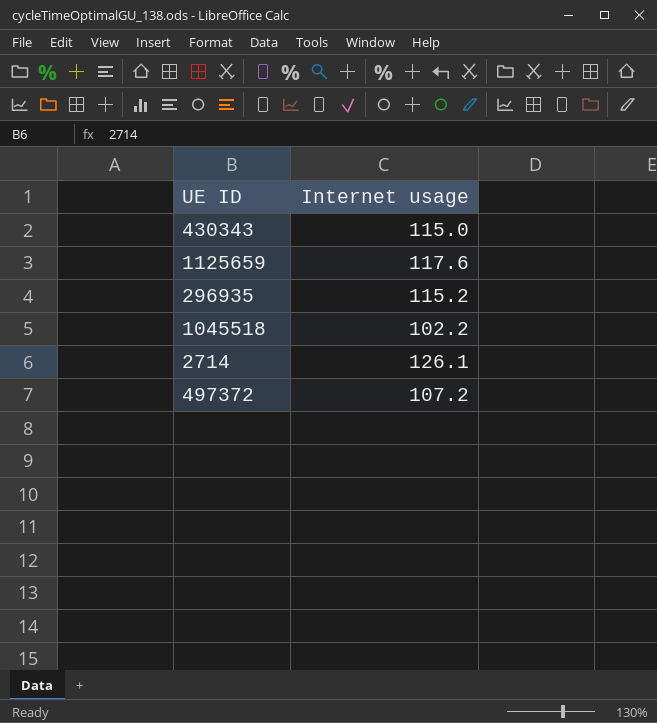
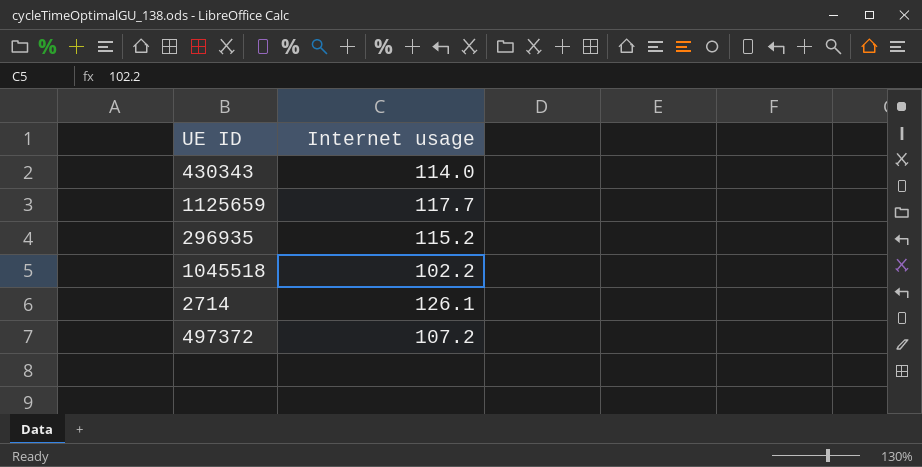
430343 | Internet usage: 115.0 -> 114.0
1125659 | Internet usage: 117.6 -> 117.7

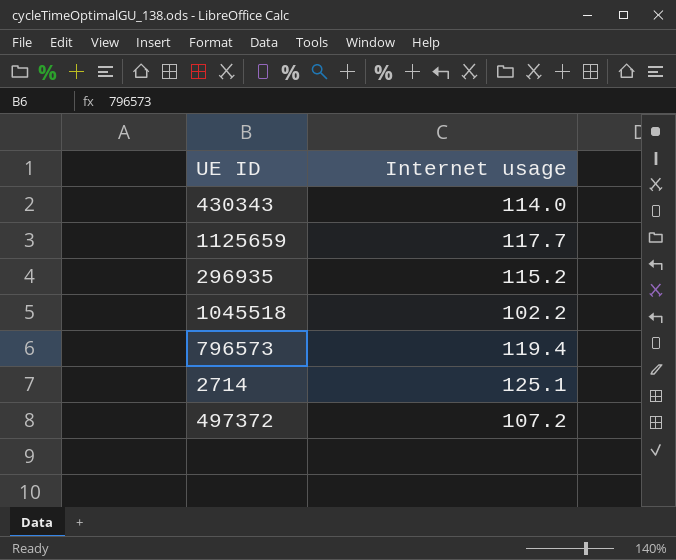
row 796573: none -> 119.4
2714 | Internet usage: 126.1 -> 125.1

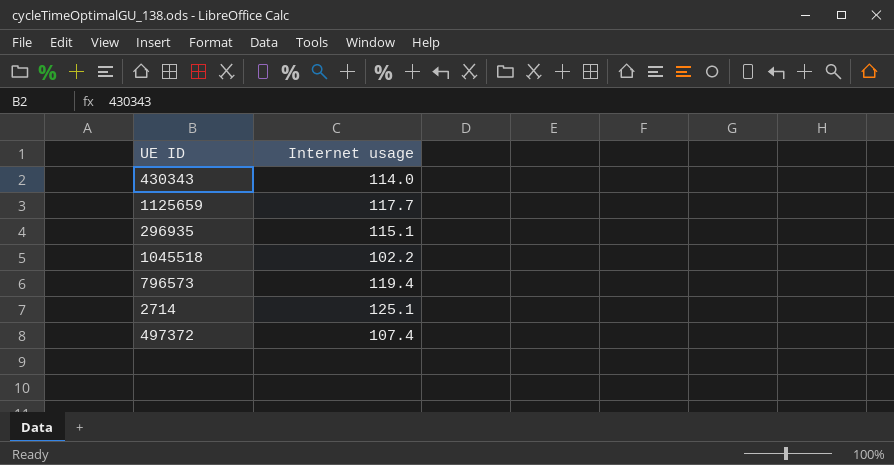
296935 | Internet usage: 115.2 -> 115.1
497372 | Internet usage: 107.2 -> 107.4

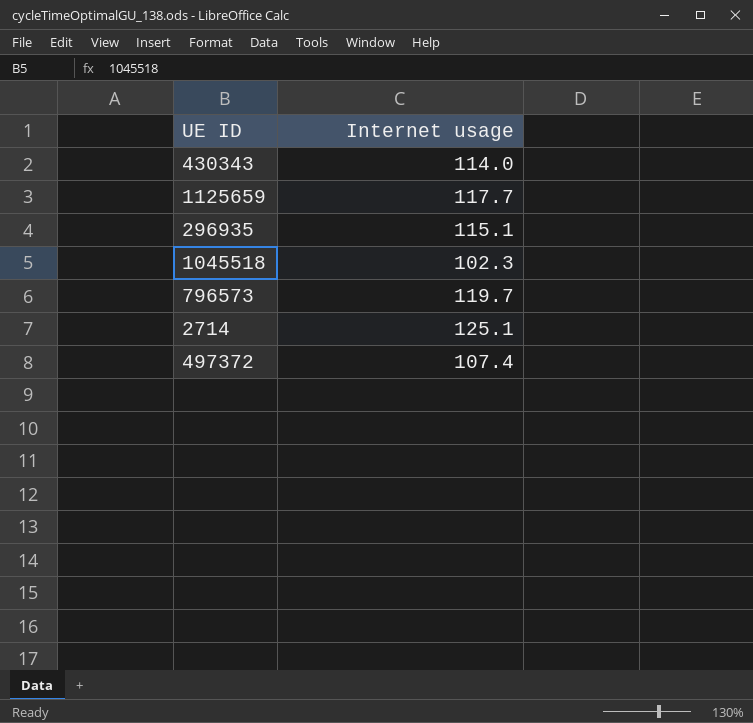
1045518 | Internet usage: 102.2 -> 102.3
796573 | Internet usage: 119.4 -> 119.7

